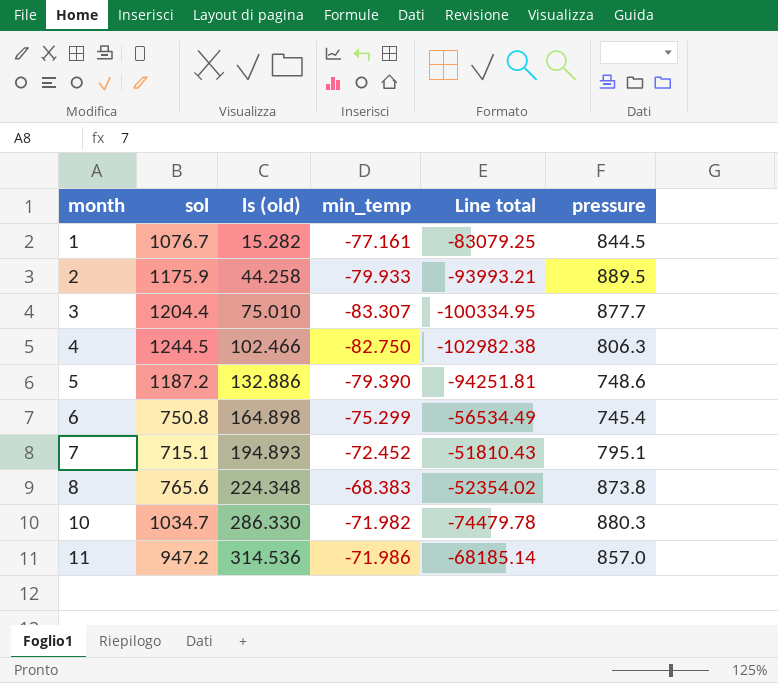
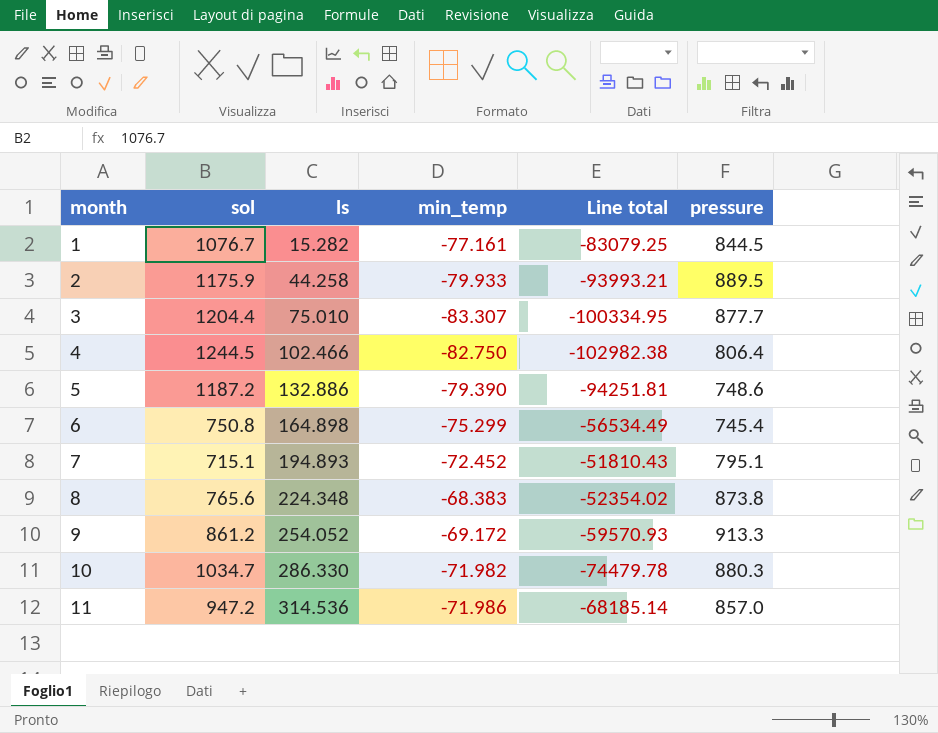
column name: ls (old) -> ls
4 | pressure: 806.3 -> 806.4
row 9: none -> 861.2 | 254.052 | -69.172 | -59570.93 | 913.3

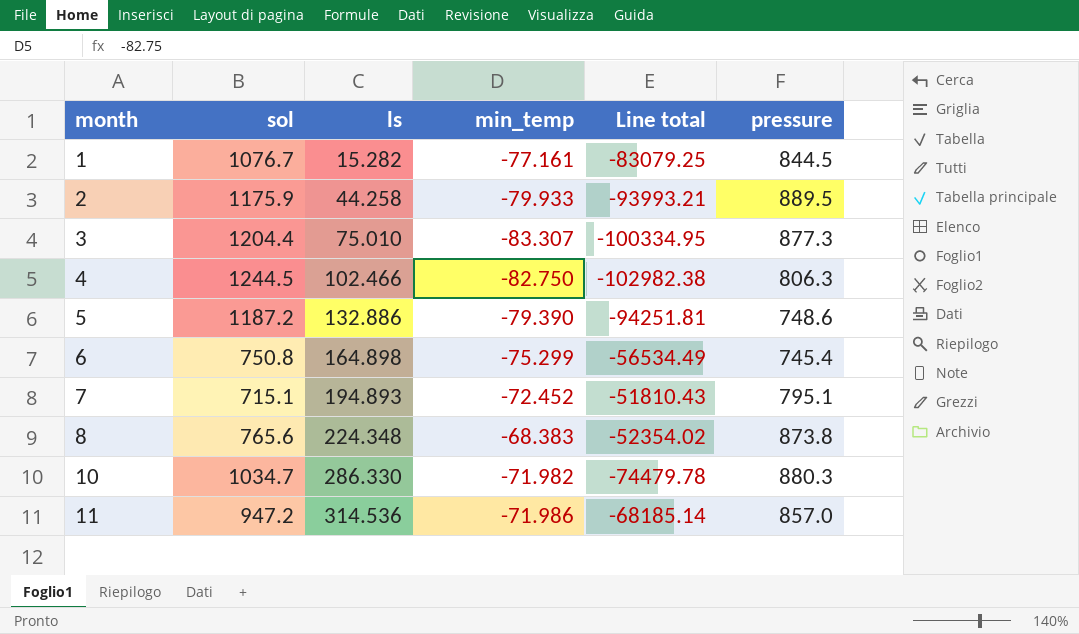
row 9: 861.2 | 254.052 | -69.172 | -59570.93 | 913.3 -> none
3 | pressure: 877.7 -> 877.3
4 | pressure: 806.4 -> 806.3

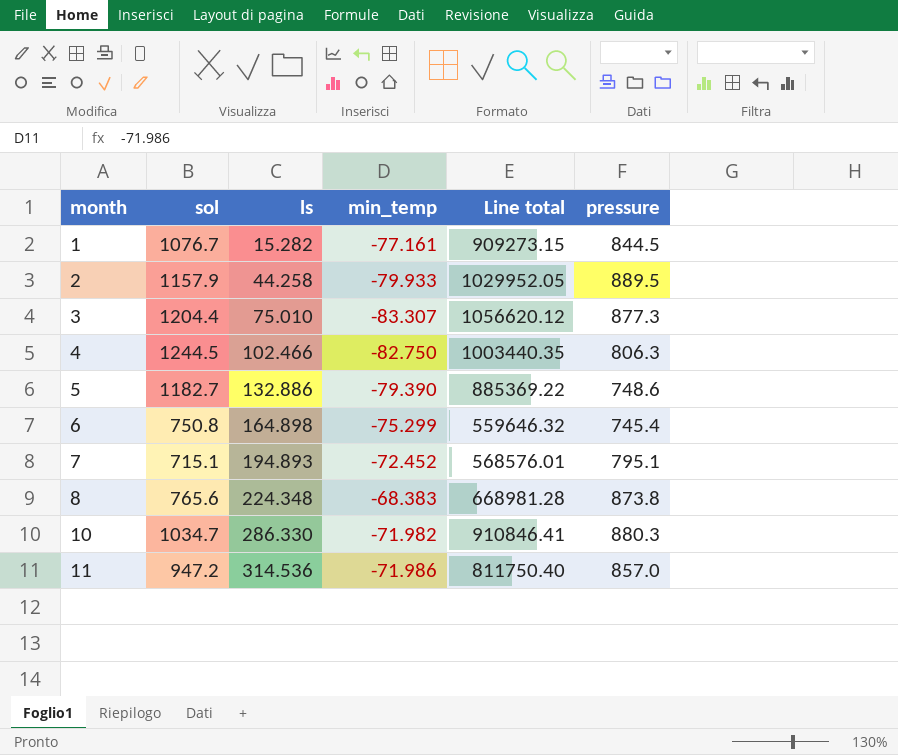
column Line total | formula: [sol] * [min_temp] -> [sol] * [pressure]
2 | sol: 1175.9 -> 1157.9
5 | sol: 1187.2 -> 1182.7

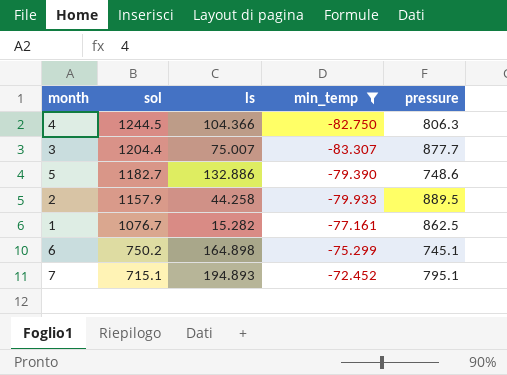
filter: none -> min_temp <= -72.452
row order: month ascending -> sol descending
column Line total | formula: [sol] * [pressure] -> none
4 | ls: 102.466 -> 104.366
3 | ls: 75.010 -> 75.007
3 | pressure: 877.3 -> 877.7
1 | pressure: 844.5 -> 862.5
6 | sol: 750.8 -> 750.2
6 | pressure: 745.4 -> 745.1

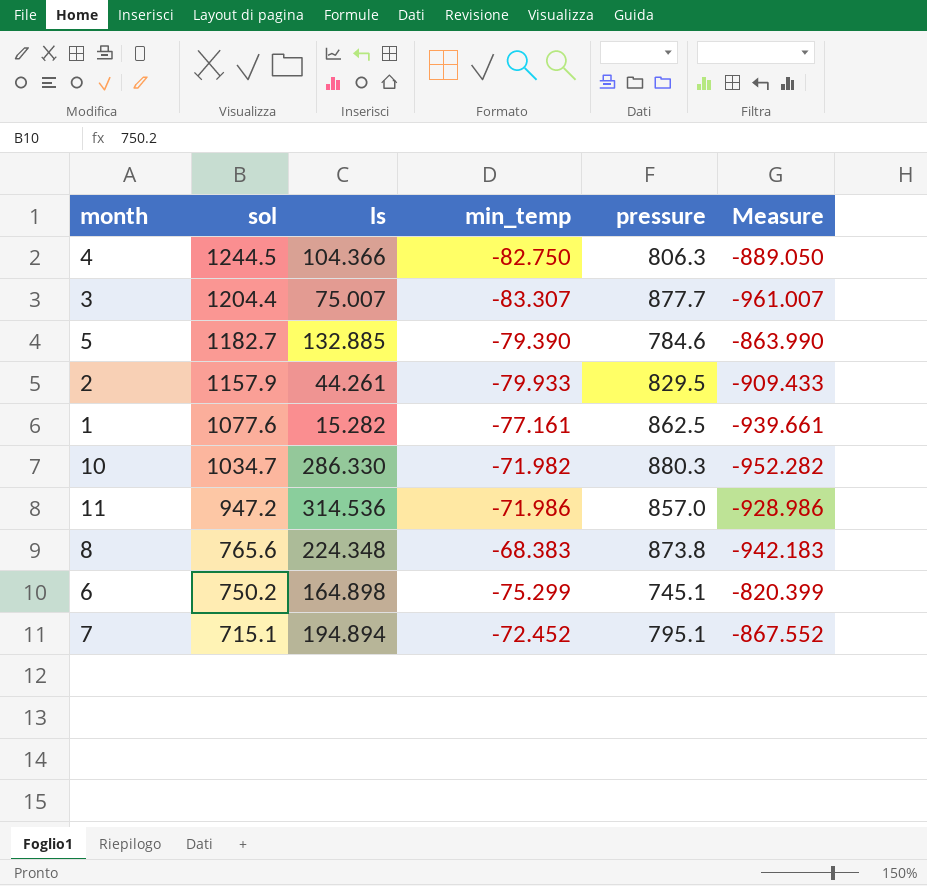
filter: min_temp <= -72.452 -> none
column Measure | formula: none -> [min_temp] - [pressure]
5 | ls: 132.886 -> 132.885
5 | pressure: 748.6 -> 784.6
2 | ls: 44.258 -> 44.261
2 | pressure: 889.5 -> 829.5
1 | sol: 1076.7 -> 1077.6
7 | ls: 194.893 -> 194.894

